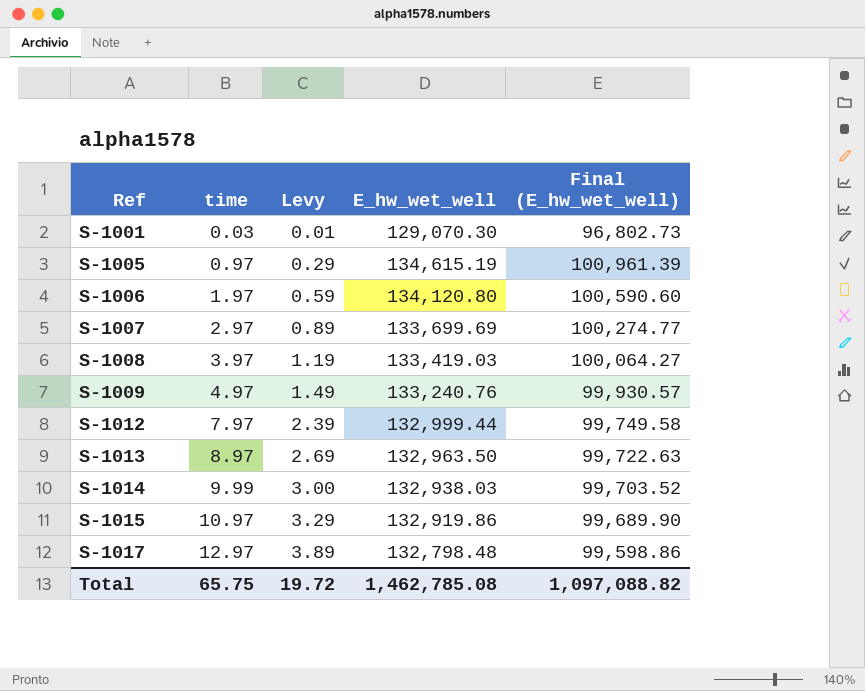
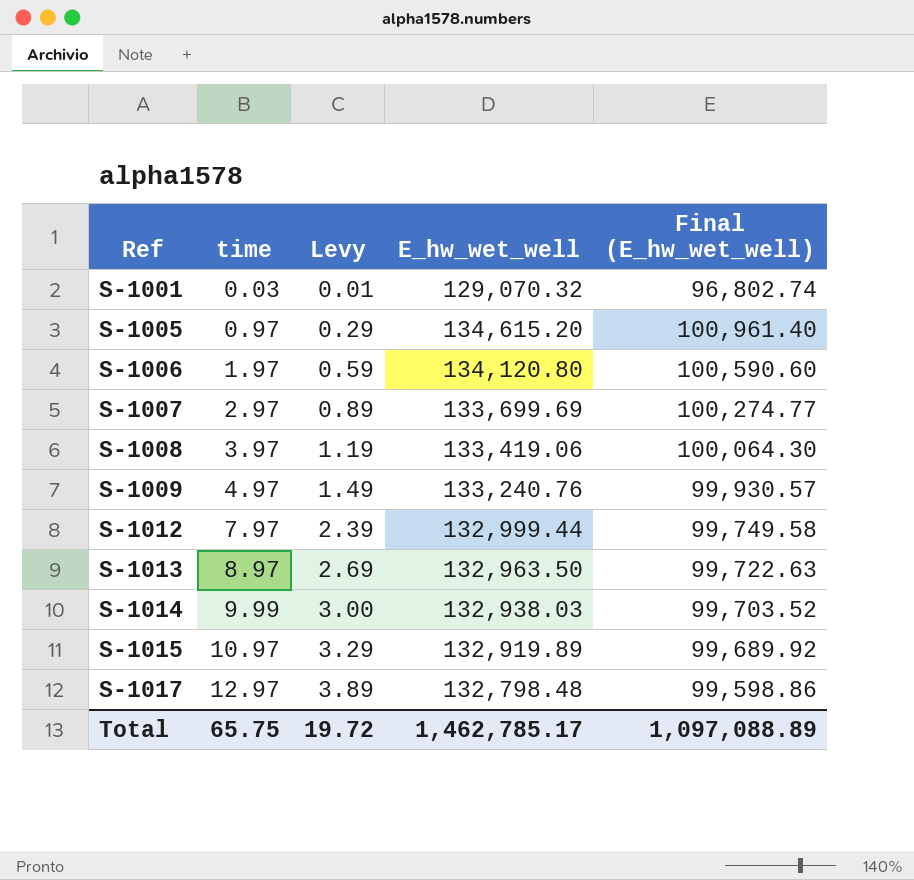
S-1001 | E_hw_wet_well: 129,070.30 -> 129,070.32
S-1001 | Final (E_hw_wet_well): 96,802.73 -> 96,802.74
S-1005 | E_hw_wet_well: 134,615.19 -> 134,615.20
S-1005 | Final (E_hw_wet_well): 100,961.39 -> 100,961.40
S-1008 | E_hw_wet_well: 133,419.03 -> 133,419.06
S-1008 | Final (E_hw_wet_well): 100,064.27 -> 100,064.30
S-1015 | E_hw_wet_well: 132,919.86 -> 132,919.89
S-1015 | Final (E_hw_wet_well): 99,689.90 -> 99,689.92
Total | E_hw_wet_well: 1,462,785.08 -> 1,462,785.17
Total | Final (E_hw_wet_well): 1,097,088.82 -> 1,097,088.89

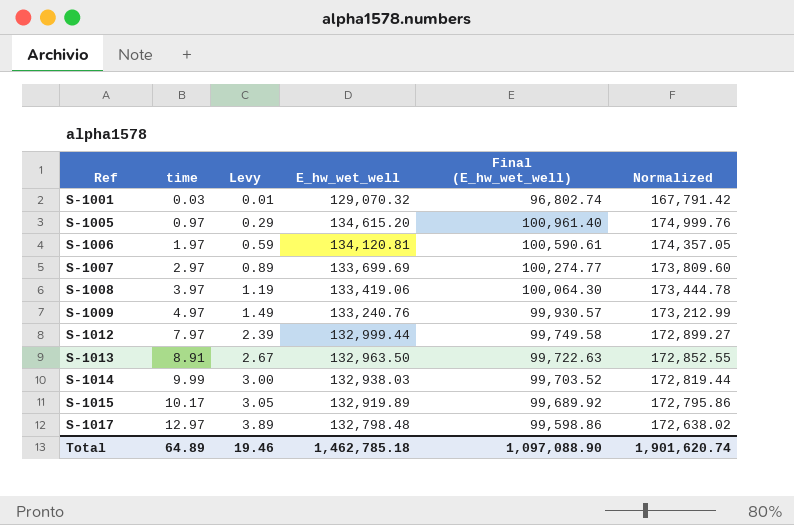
column Normalized | formula: none -> [E_hw_wet_well] * 1.3
S-1006 | E_hw_wet_well: 134,120.80 -> 134,120.81
S-1006 | Final (E_hw_wet_well): 100,590.60 -> 100,590.61
S-1013 | time: 8.97 -> 8.91
S-1013 | Levy: 2.69 -> 2.67
S-1015 | time: 10.97 -> 10.17
S-1015 | Levy: 3.29 -> 3.05
Total | time: 65.75 -> 64.89
Total | Levy: 19.72 -> 19.46
Total | E_hw_wet_well: 1,462,785.17 -> 1,462,785.18
Total | Final (E_hw_wet_well): 1,097,088.89 -> 1,097,088.90

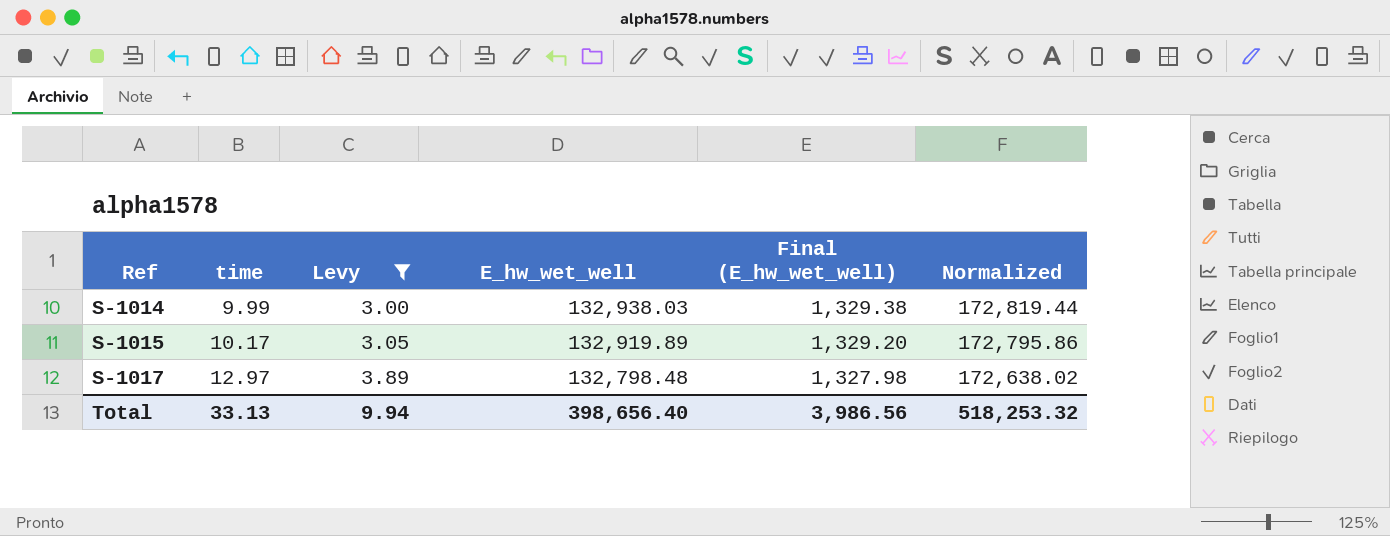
filter: none -> Levy >= 3.00
column Final (E_hw_wet_well) | formula: [E_hw_wet_well] * 0.75 -> [E_hw_wet_well] * 0.01
Total | time: 64.89 -> 33.13
Total | Levy: 19.46 -> 9.94
Total | E_hw_wet_well: 1,462,785.18 -> 398,656.40
Total | Final (E_hw_wet_well): 1,097,088.90 -> 3,986.56
Total | Normalized: 1,901,620.74 -> 518,253.32

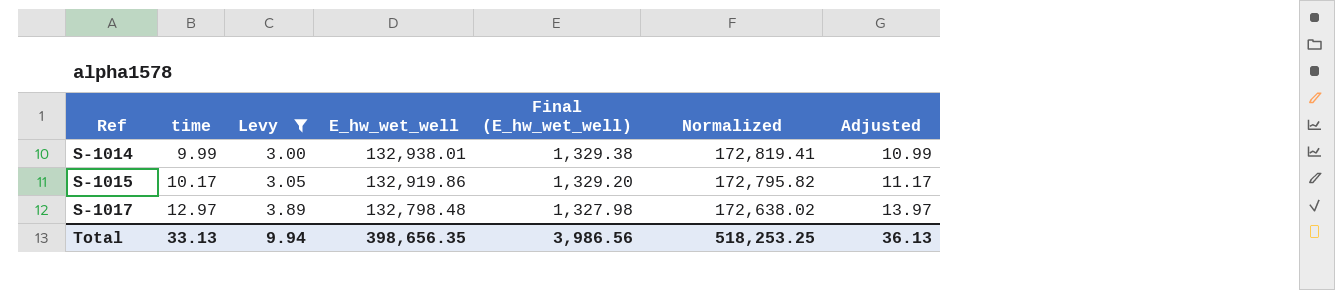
column Adjusted | formula: none -> [time] + 1
S-1014 | E_hw_wet_well: 132,938.03 -> 132,938.01
S-1014 | Normalized: 172,819.44 -> 172,819.41
S-1015 | E_hw_wet_well: 132,919.89 -> 132,919.86
S-1015 | Normalized: 172,795.86 -> 172,795.82
Total | E_hw_wet_well: 398,656.40 -> 398,656.35
Total | Normalized: 518,253.32 -> 518,253.25

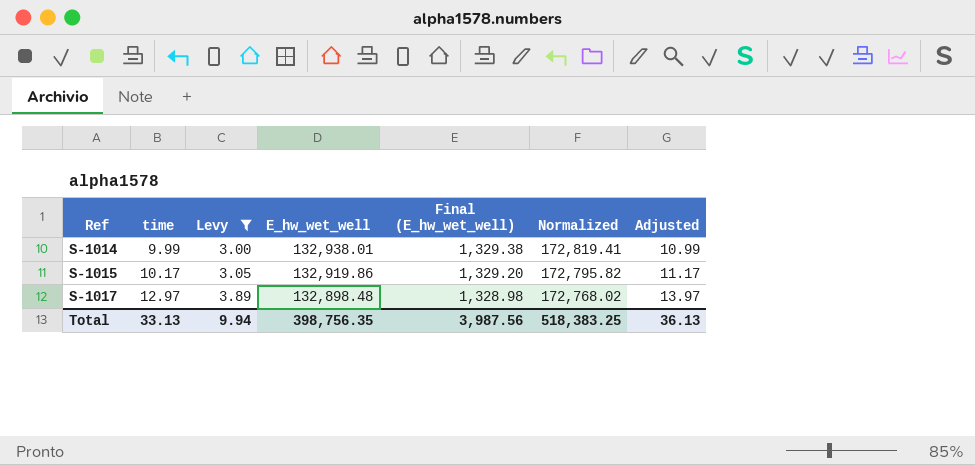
S-1017 | E_hw_wet_well: 132,798.48 -> 132,898.48
S-1017 | Final (E_hw_wet_well): 1,327.98 -> 1,328.98
S-1017 | Normalized: 172,638.02 -> 172,768.02
Total | E_hw_wet_well: 398,656.35 -> 398,756.35
Total | Final (E_hw_wet_well): 3,986.56 -> 3,987.56
Total | Normalized: 518,253.25 -> 518,383.25

